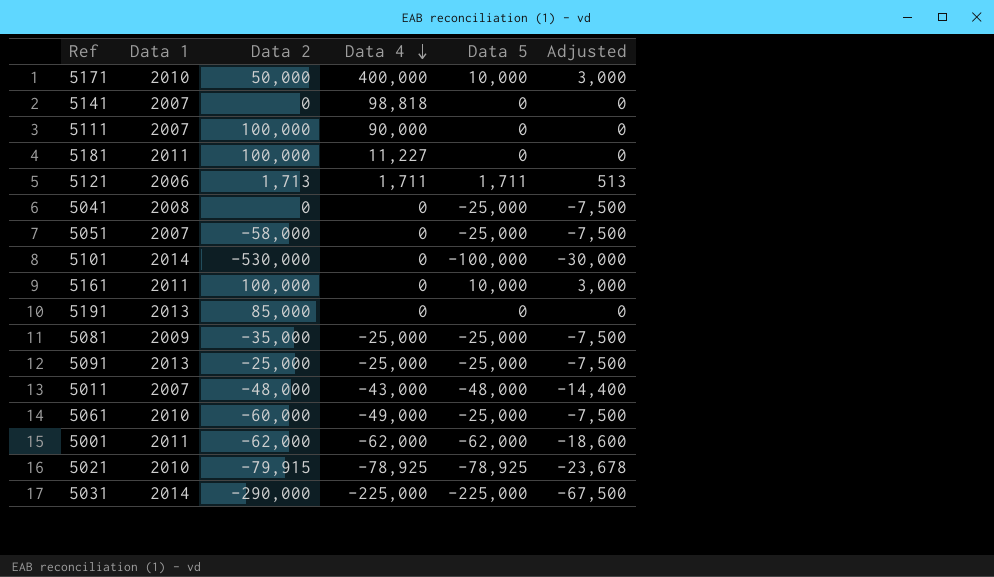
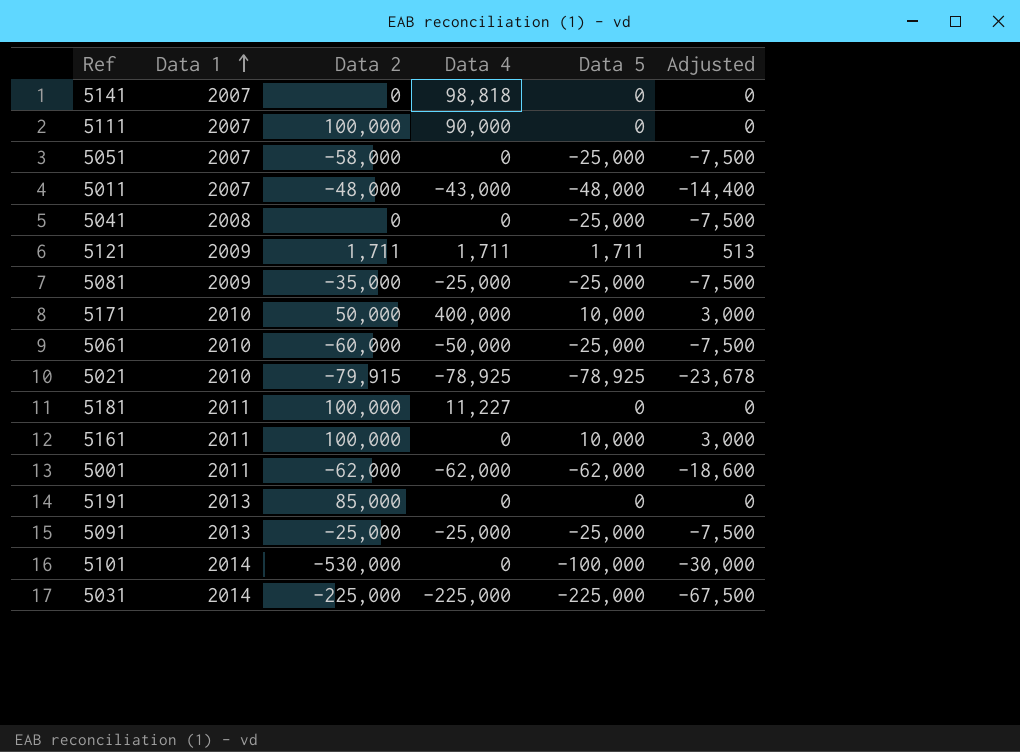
row order: Data 4 descending -> Data 1 ascending
5121 | Data 1: 2006 -> 2009
5121 | Data 2: 1,713 -> 1,711
5061 | Data 4: -49,000 -> -50,000
5031 | Data 2: -290,000 -> -225,000

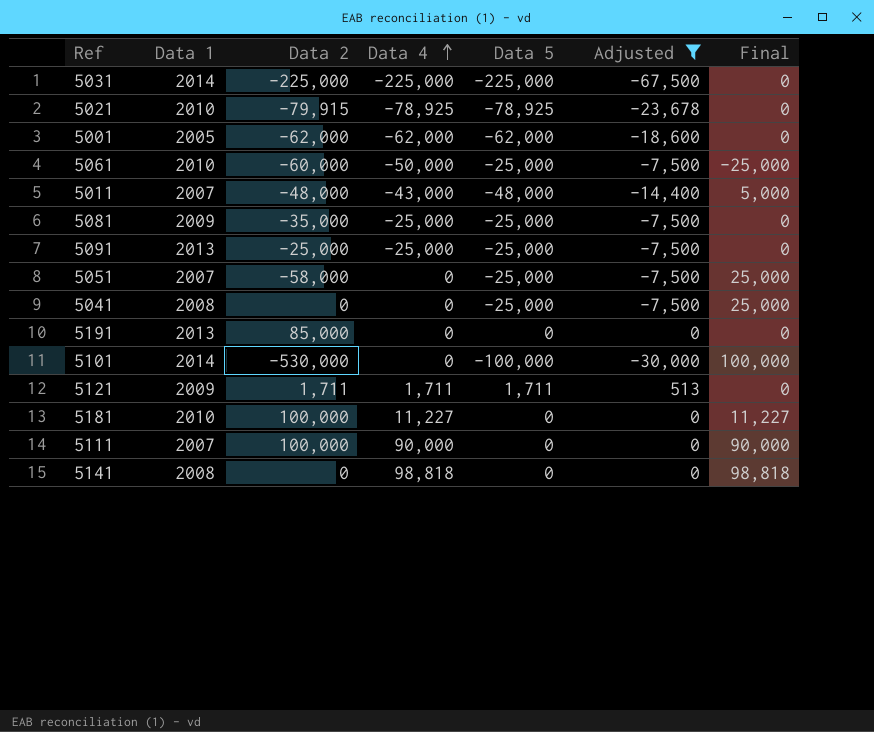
filter: none -> Adjusted != 3,000
row order: Data 1 ascending -> Data 4 ascending
column Final | formula: none -> [Data 4] - [Data 5]
5001 | Data 1: 2011 -> 2005
5181 | Data 1: 2011 -> 2010
5141 | Data 1: 2007 -> 2008

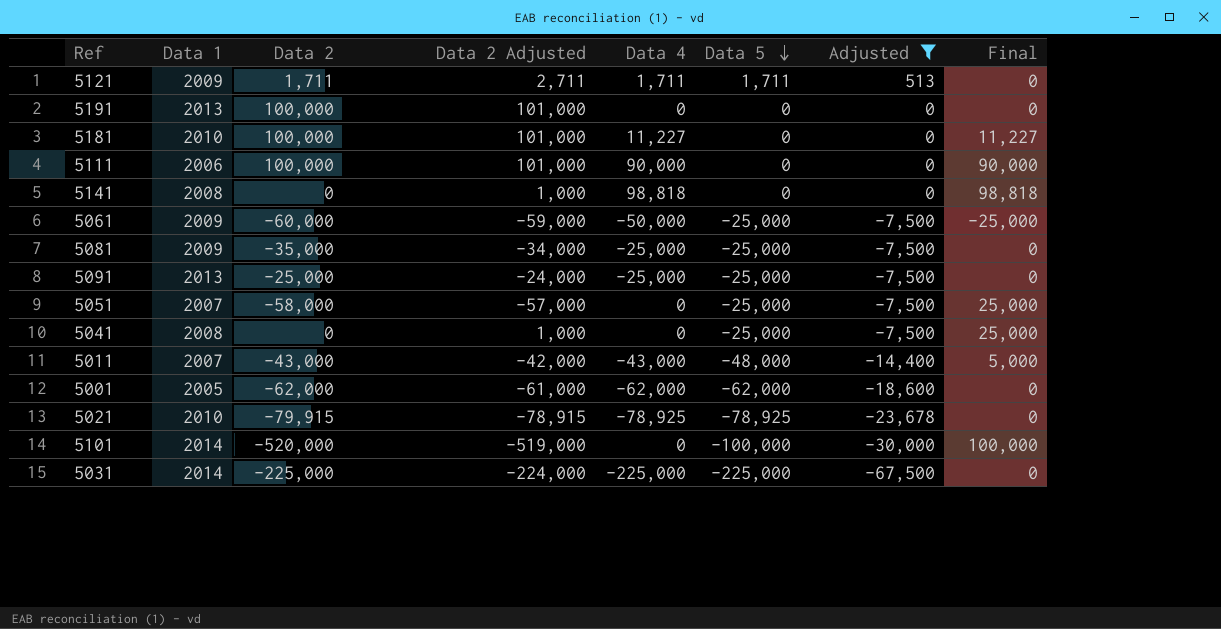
row order: Data 4 ascending -> Data 5 descending
column Data 2 Adjusted | formula: none -> [Data 2] + 1000
5191 | Data 2: 85,000 -> 100,000
5111 | Data 1: 2007 -> 2006
5061 | Data 1: 2010 -> 2009
5011 | Data 2: -48,000 -> -43,000
5101 | Data 2: -530,000 -> -520,000

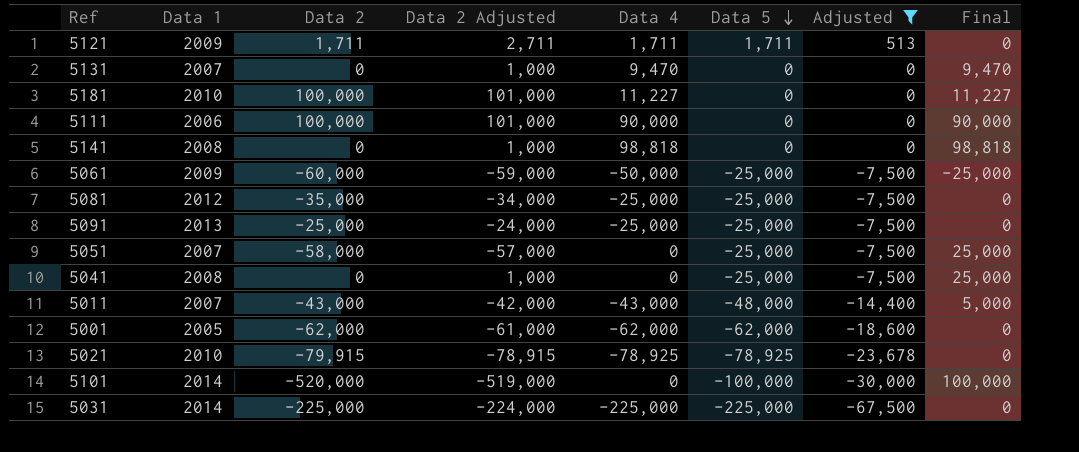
row 5191: 2013 | 100,000 | 101,000 | 0 | 0 | 0 | 0 -> none
row 5131: none -> 2007 | 0 | 1,000 | 9,470 | 0 | 0 | 9,470
5081 | Data 1: 2009 -> 2012

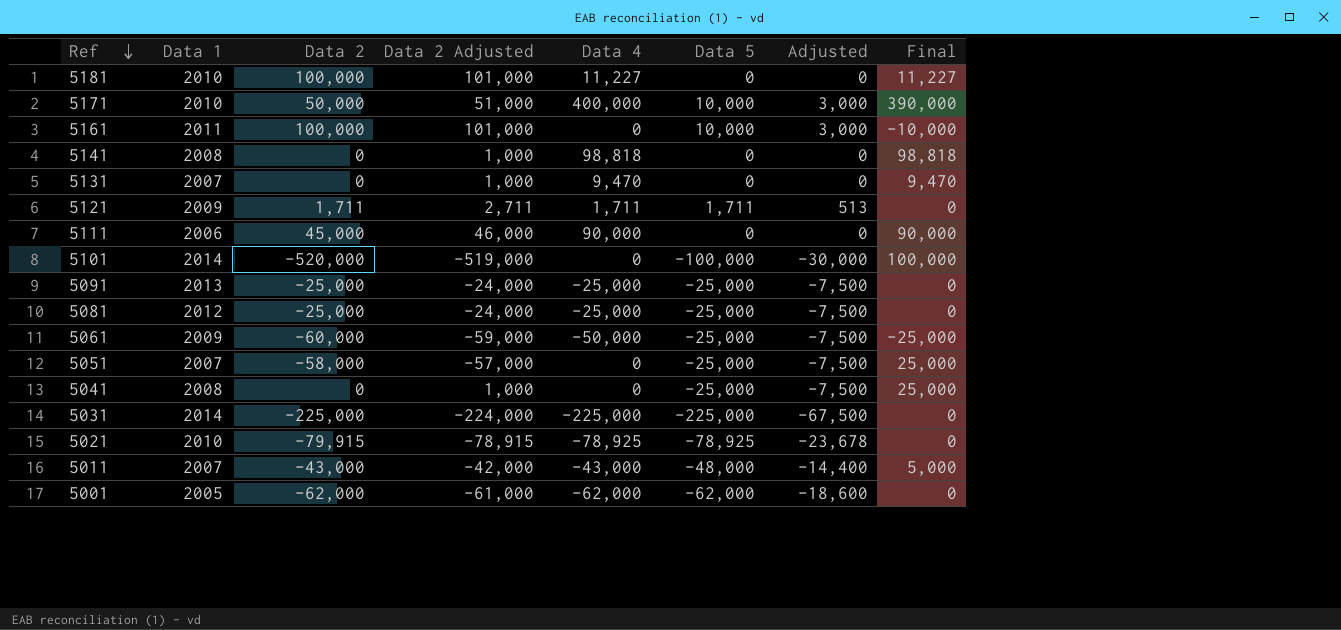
filter: Adjusted != 3,000 -> none
row order: Data 5 descending -> Ref descending
5111 | Data 2: 100,000 -> 45,000
5111 | Data 2 Adjusted: 101,000 -> 46,000
5081 | Data 2: -35,000 -> -25,000
5081 | Data 2 Adjusted: -34,000 -> -24,000

